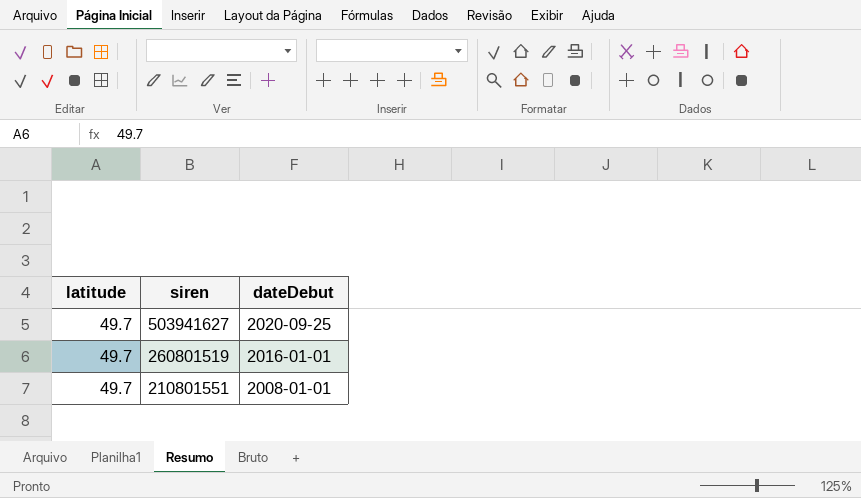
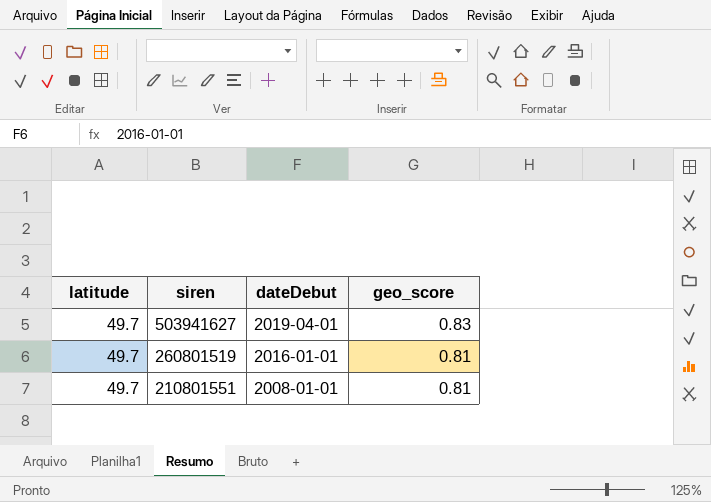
column geo_score | position: none -> 4
503941627 | dateDebut: 2020-09-25 -> 2019-04-01

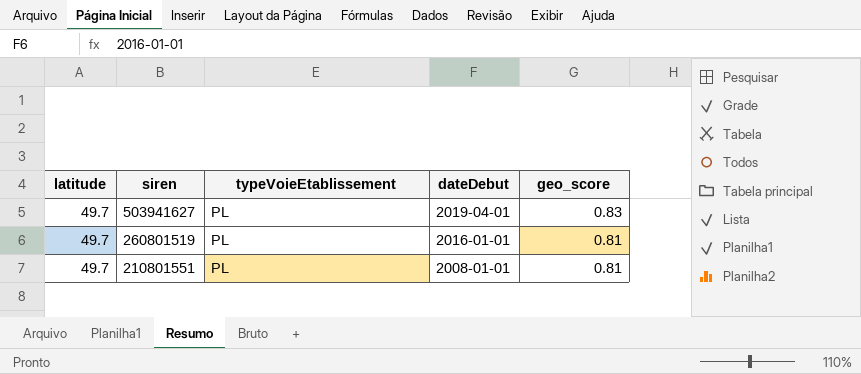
column typeVoieEtablissement | position: none -> 3

